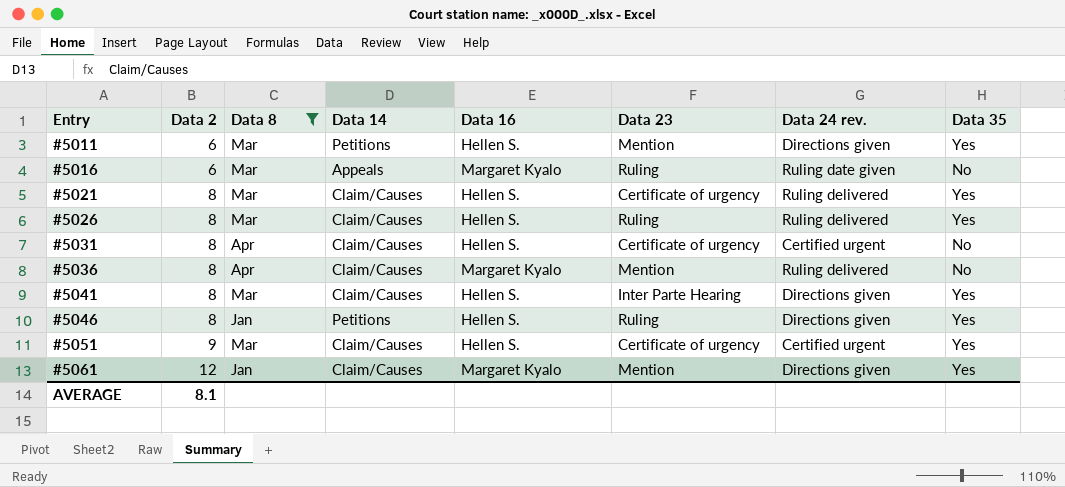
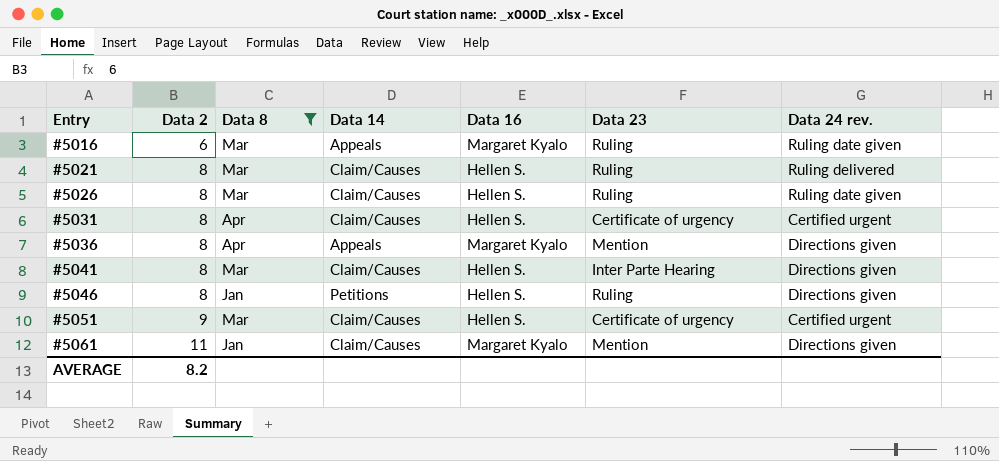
column Data 35 | position: 8 -> none
row #5011: 6 | Mar | Petitions | Hellen S. | Mention | Directions given | Yes -> none
#5021 | Data 23: Certificate of urgency -> Ruling
#5026 | Data 24 rev.: Ruling delivered -> Ruling date given
#5036 | Data 14: Claim/Causes -> Appeals
#5036 | Data 24 rev.: Ruling delivered -> Directions given
#5061 | Data 2: 12 -> 11
AVERAGE | Data 2: 8.1 -> 8.2

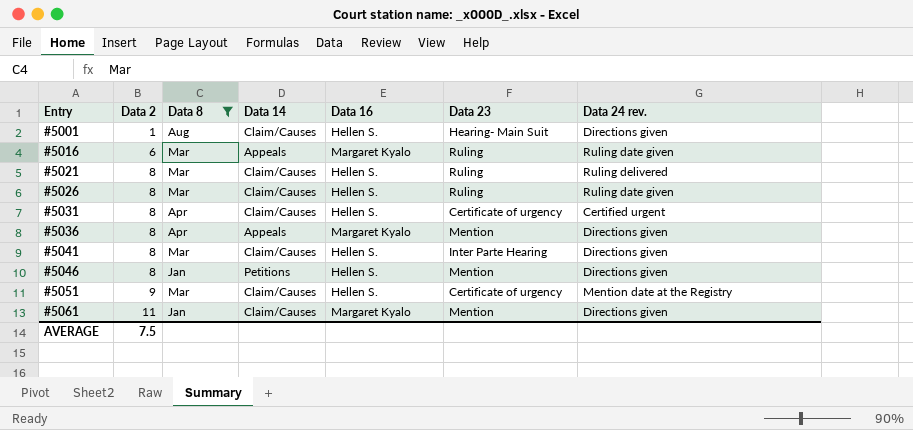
row #5001: none -> 1 | Aug | Claim/Causes | Hellen S. | Hearing- Main Suit | Directions given
#5046 | Data 23: Ruling -> Mention
#5051 | Data 24 rev.: Certified urgent -> Mention date at the Registry
AVERAGE | Data 2: 8.2 -> 7.5

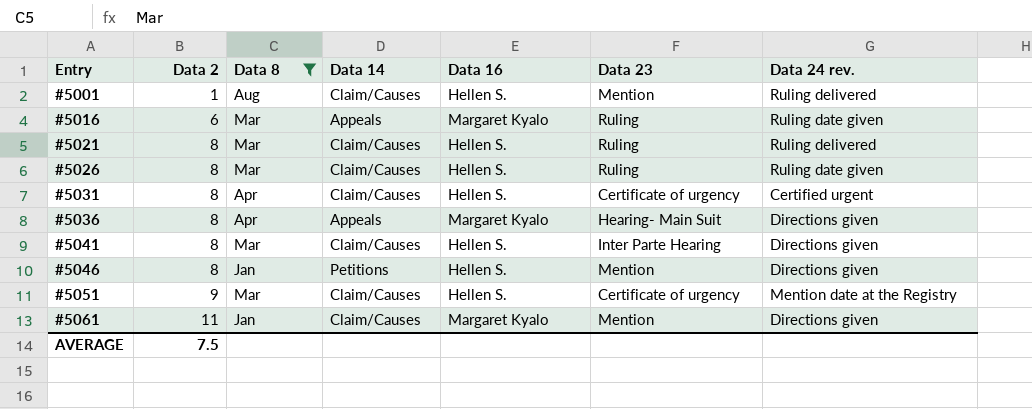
#5001 | Data 23: Hearing- Main Suit -> Mention
#5001 | Data 24 rev.: Directions given -> Ruling delivered
#5036 | Data 23: Mention -> Hearing- Main Suit

